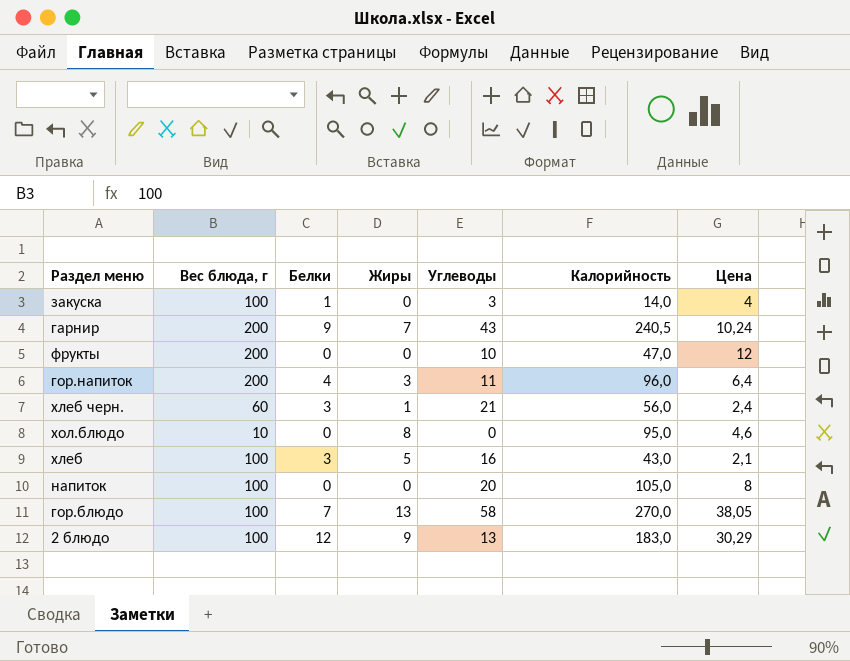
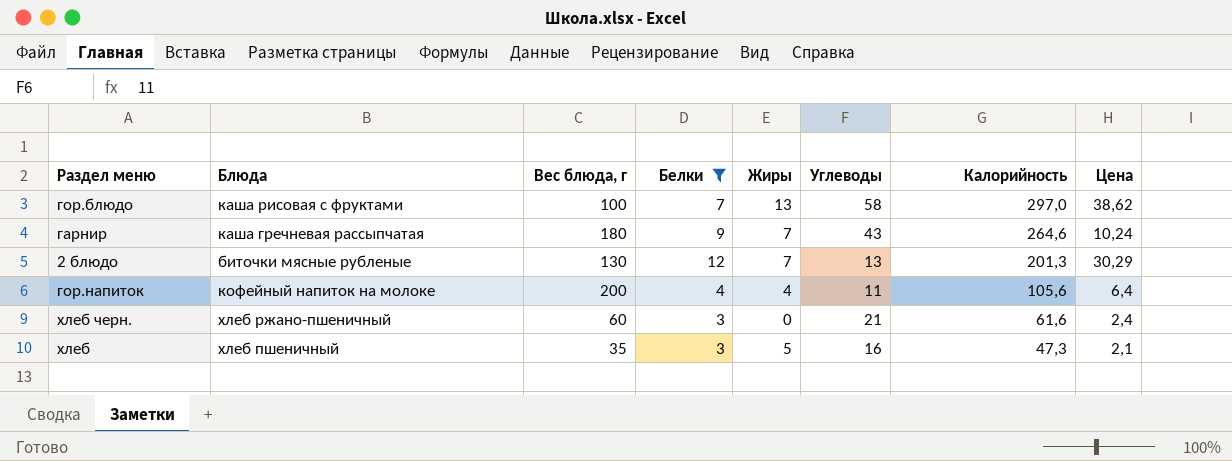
filter: none -> Белки >= 3
row order: none -> Калорийность descending
column Блюда | position: none -> 2
гор.блюдо | Калорийность: 270,0 -> 297,0
гор.блюдо | Цена: 38,05 -> 38,62
гарнир | Вес блюда, г: 200 -> 180
гарнир | Калорийность: 240,5 -> 264,6
2 блюдо | Вес блюда, г: 100 -> 130
2 блюдо | Жиры: 9 -> 7
2 блюдо | Калорийность: 183,0 -> 201,3
гор.напиток | Жиры: 3 -> 4
гор.напиток | Калорийность: 96,0 -> 105,6
хлеб черн. | Жиры: 1 -> 0
хлеб черн. | Калорийность: 56,0 -> 61,6
хлеб | Вес блюда, г: 100 -> 35
хлеб | Калорийность: 43,0 -> 47,3

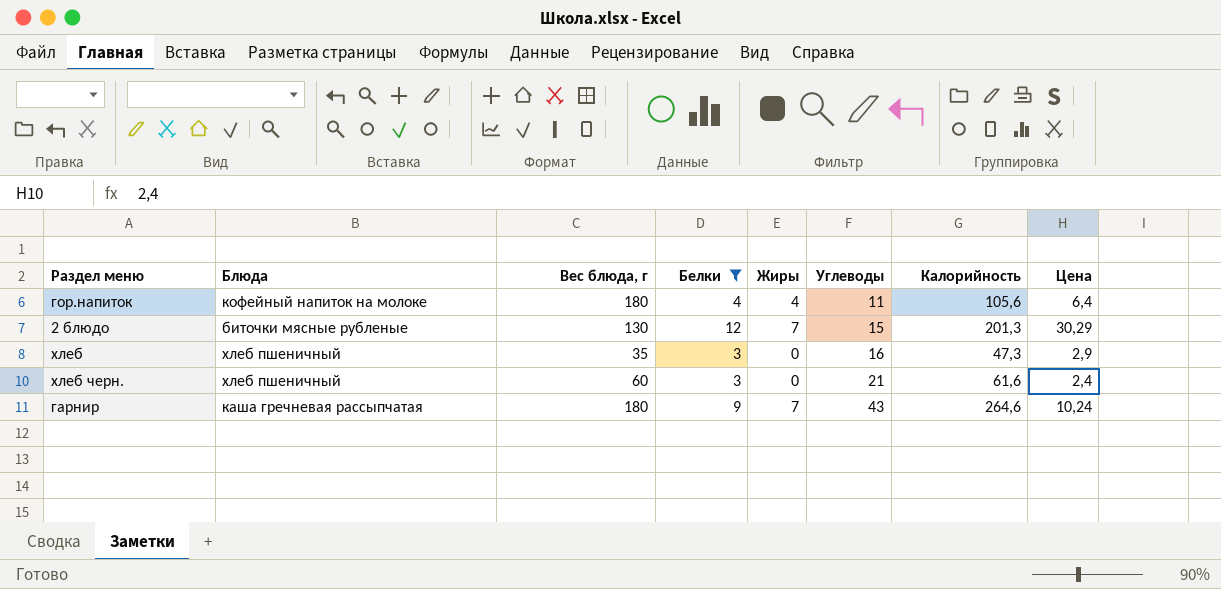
row order: Калорийность descending -> Углеводы ascending
row гор.блюдо: каша рисовая с фруктами | 100 | 7 | 13 | 58 | 297,0 | 38,62 -> none
гор.напиток | Вес блюда, г: 200 -> 180
2 блюдо | Углеводы: 13 -> 15
хлеб | Жиры: 5 -> 0
хлеб | Цена: 2,1 -> 2,9
хлеб черн. | Блюда: хлеб ржано-пшеничный -> хлеб пшеничный

